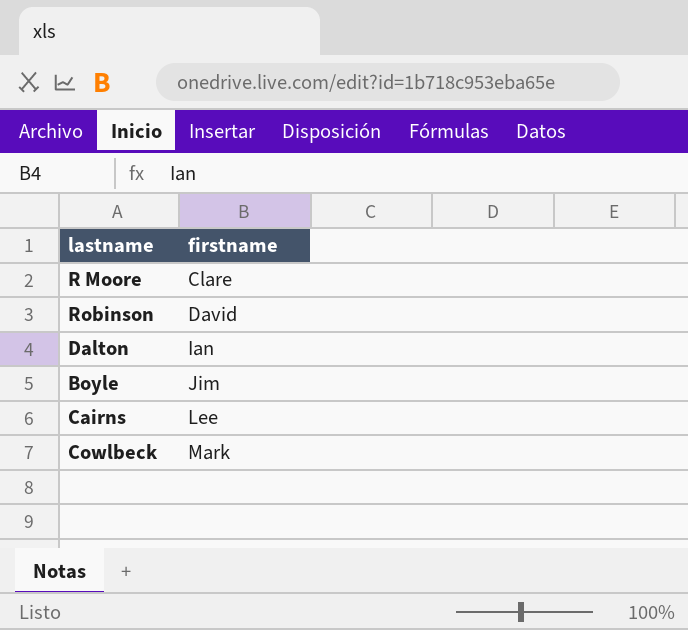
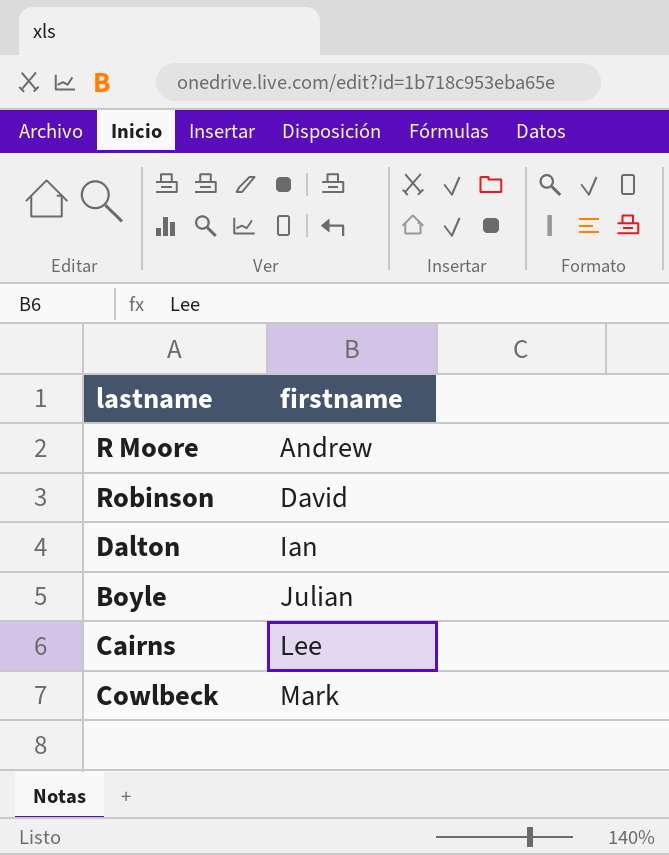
R Moore | firstname: Clare -> Andrew
Boyle | firstname: Jim -> Julian

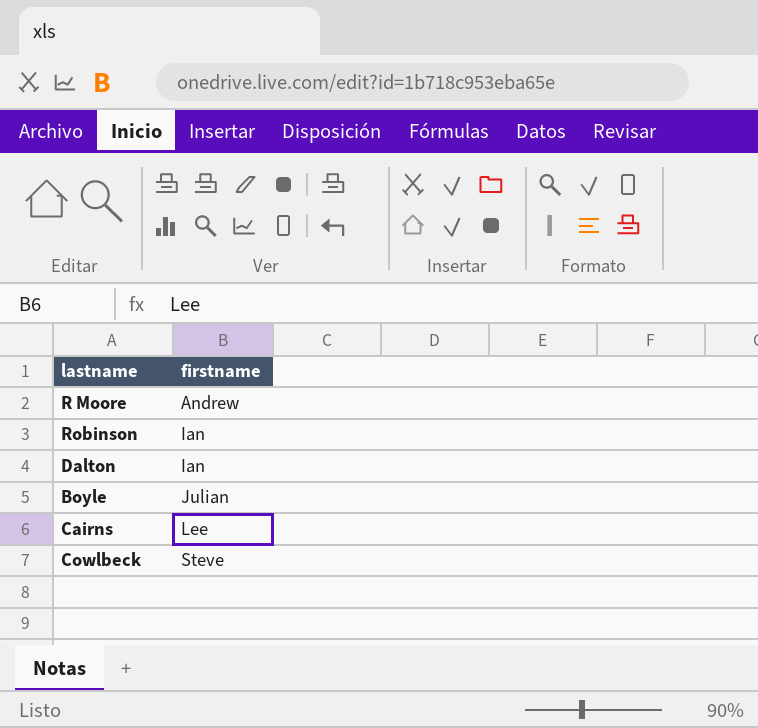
Robinson | firstname: David -> Ian
Cowlbeck | firstname: Mark -> Steve

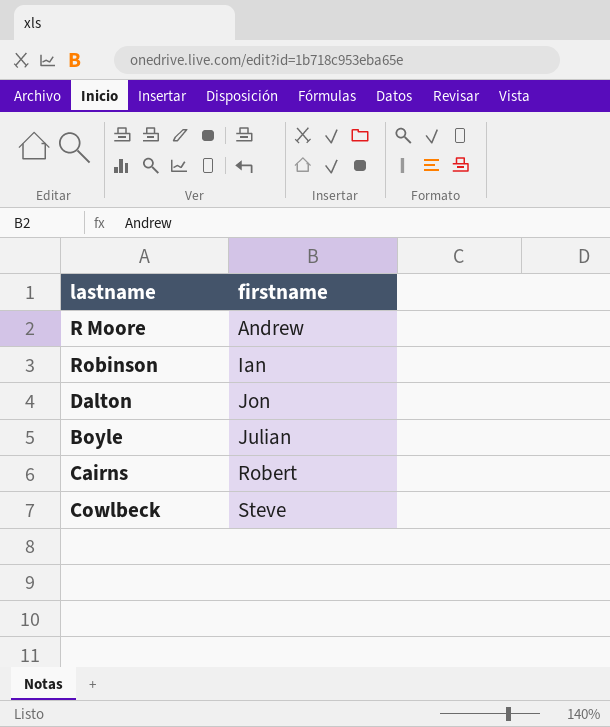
Dalton | firstname: Ian -> Jon
Cairns | firstname: Lee -> Robert

